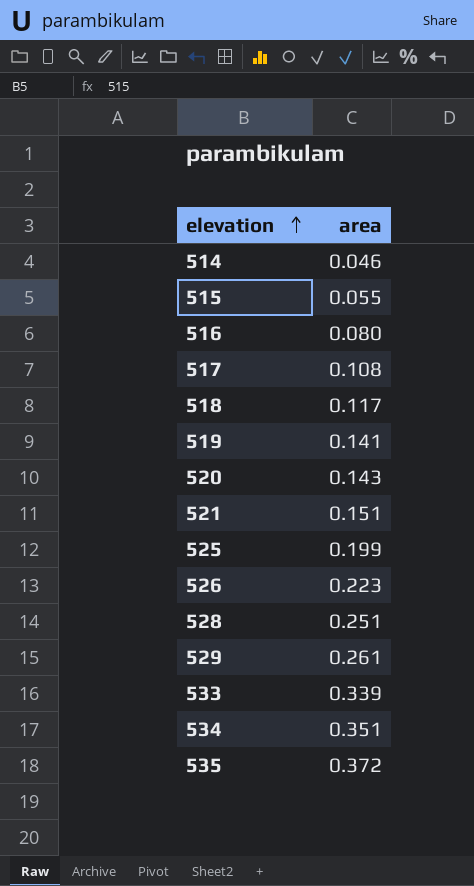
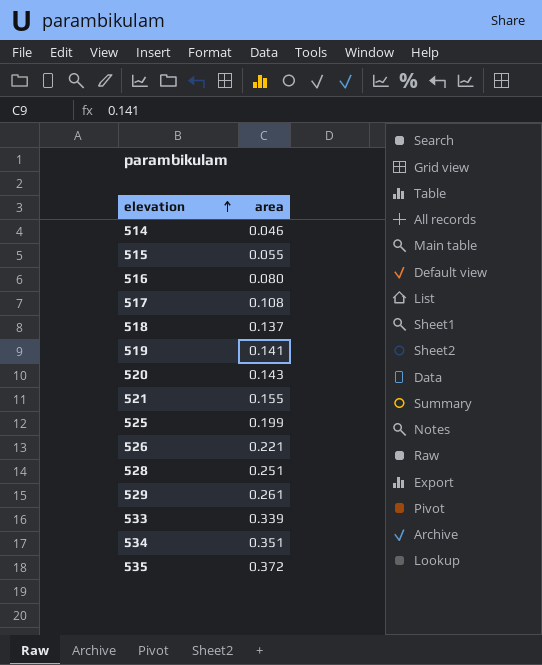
518 | area: 0.117 -> 0.137
521 | area: 0.151 -> 0.155
526 | area: 0.223 -> 0.221

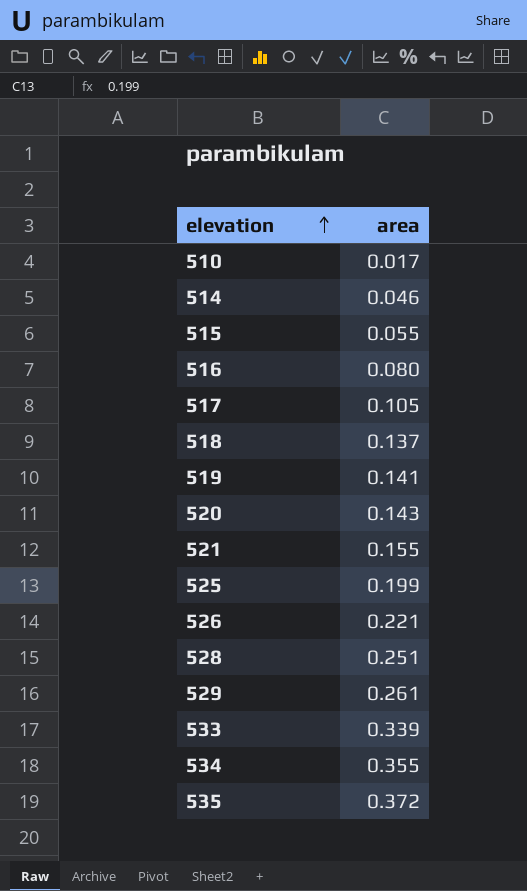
row 510: none -> 0.017
517 | area: 0.108 -> 0.105
534 | area: 0.351 -> 0.355

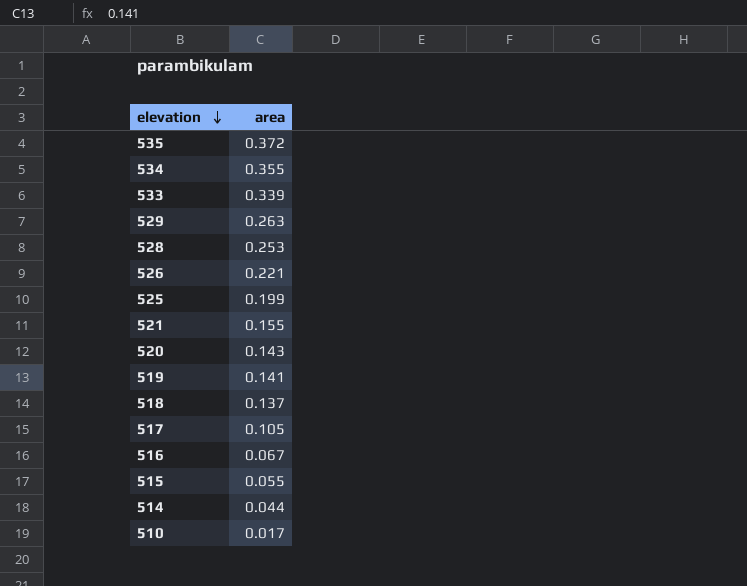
row order: elevation ascending -> elevation descending
529 | area: 0.261 -> 0.263
528 | area: 0.251 -> 0.253
516 | area: 0.080 -> 0.067
514 | area: 0.046 -> 0.044

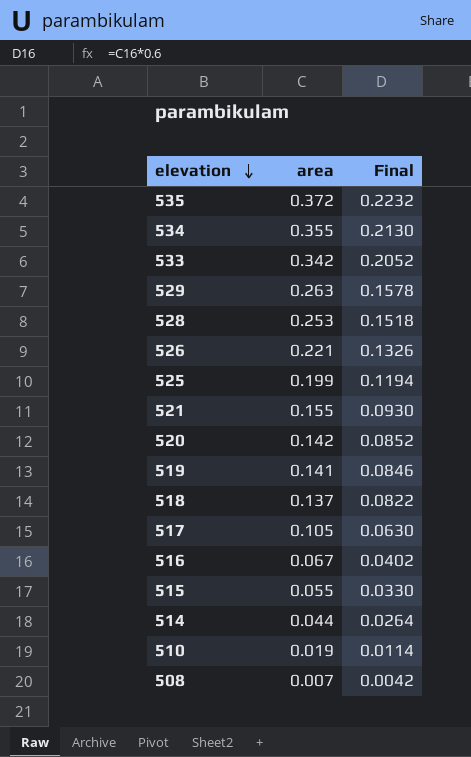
column Final | formula: none -> [area] * 0.6
533 | area: 0.339 -> 0.342
520 | area: 0.143 -> 0.142
510 | area: 0.017 -> 0.019
row 508: none -> 0.007 | 0.0042

